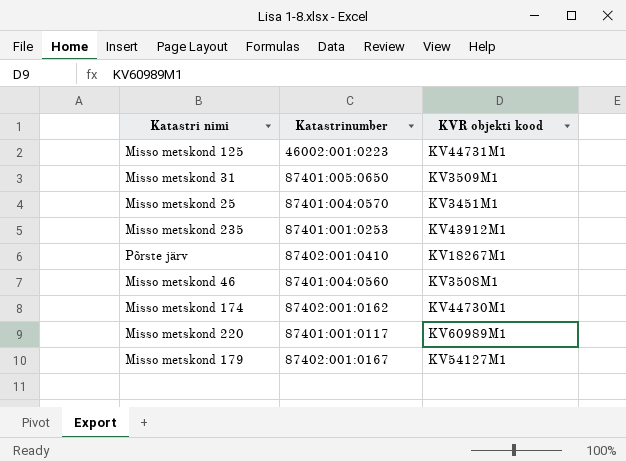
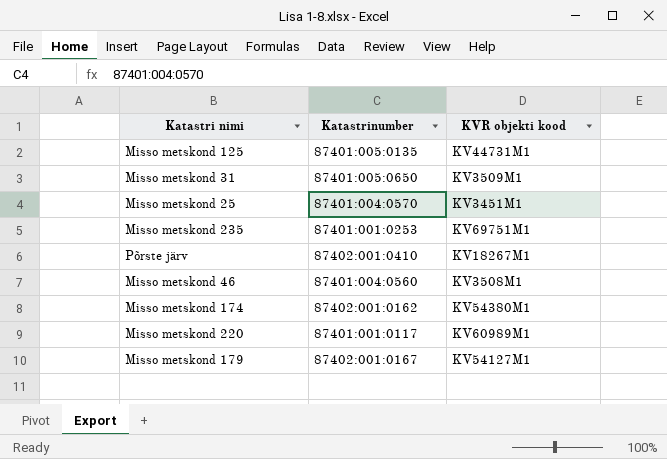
Misso metskond 125 | Katastrinumber: 46002:001:0223 -> 87401:005:0135
Misso metskond 235 | KVR objekti kood: KV43912M1 -> KV69751M1
Misso metskond 174 | KVR objekti kood: KV44730M1 -> KV54380M1

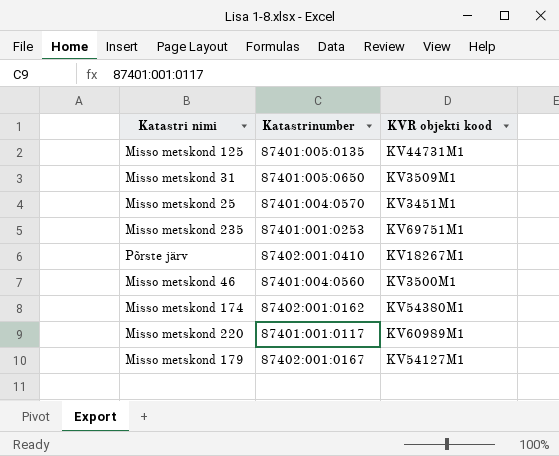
Misso metskond 46 | KVR objekti kood: KV3508M1 -> KV3500M1

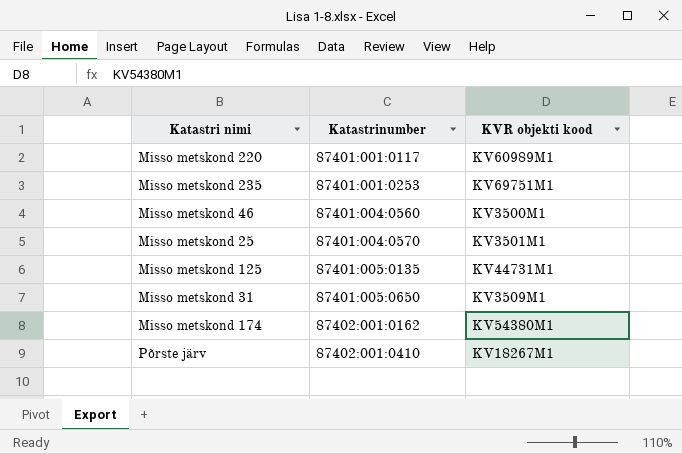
row order: none -> Katastrinumber ascending
row Misso metskond 179: 87402:001:0167 | KV54127M1 -> none
Misso metskond 25 | KVR objekti kood: KV3451M1 -> KV3501M1

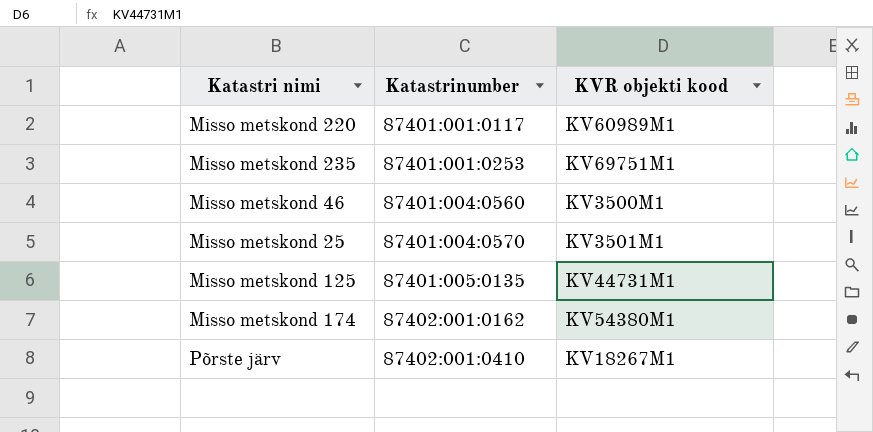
row Misso metskond 31: 87401:005:0650 | KV3509M1 -> none

